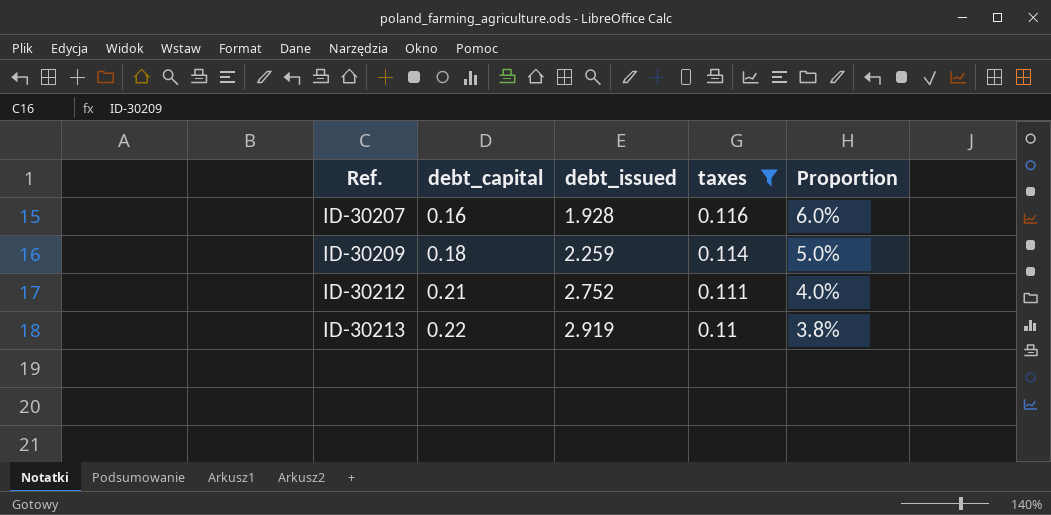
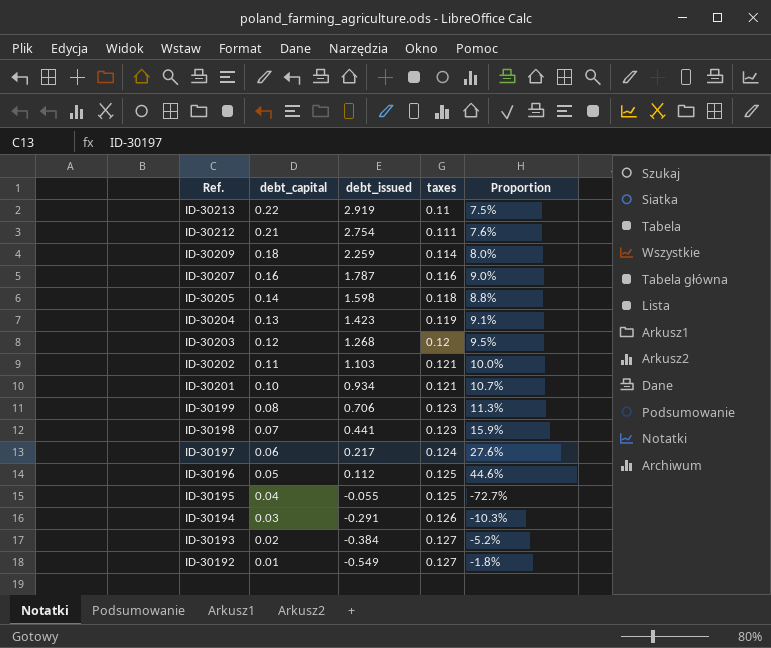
filter: taxes <= 0.116 -> none
row order: Ref. ascending -> Ref. descending
column Proportion | formula: [taxes] / [debt_issued] -> [debt_capital] / [debt_issued]
ID-30212 | debt_issued: 2.752 -> 2.754
ID-30207 | debt_issued: 1.928 -> 1.787

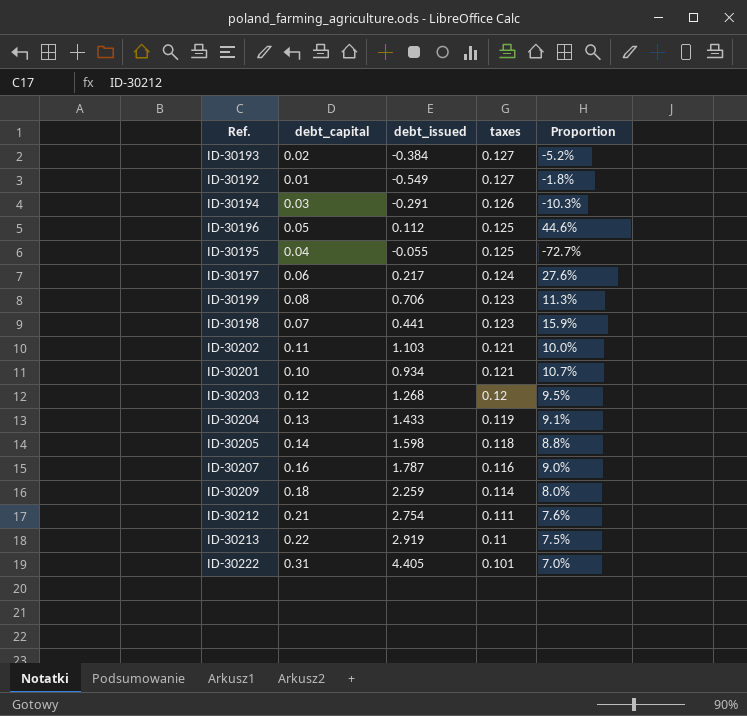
row order: Ref. descending -> taxes descending
ID-30204 | debt_issued: 1.423 -> 1.433
row ID-30222: none -> 0.31 | 4.405 | 0.101 | 7.0%

